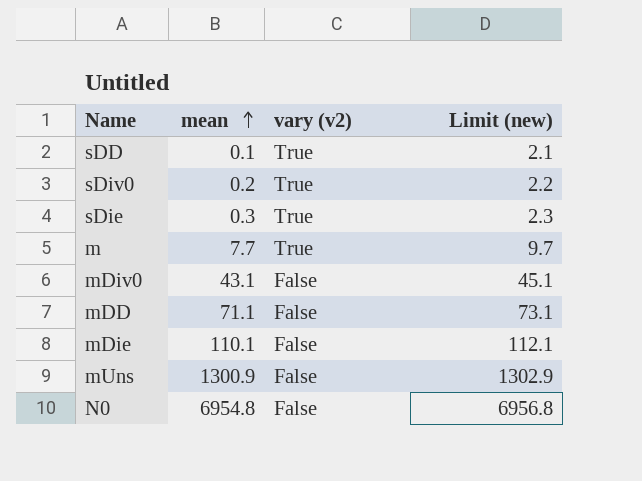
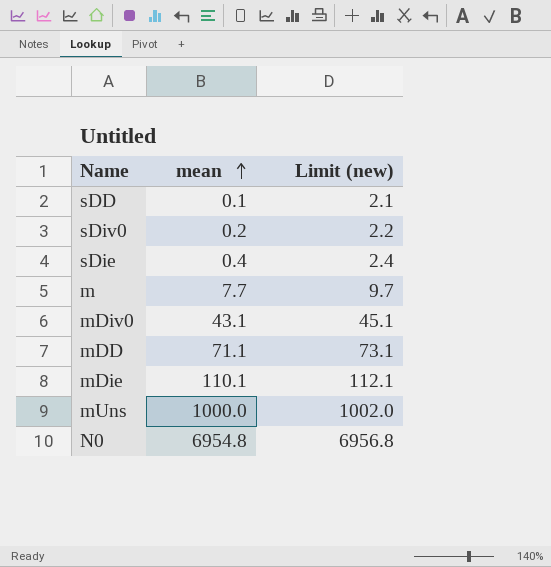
column vary (v2) | position: 3 -> none
sDie | mean: 0.3 -> 0.4
sDie | Limit (new): 2.3 -> 2.4
mUns | mean: 1300.9 -> 1000.0
mUns | Limit (new): 1302.9 -> 1002.0

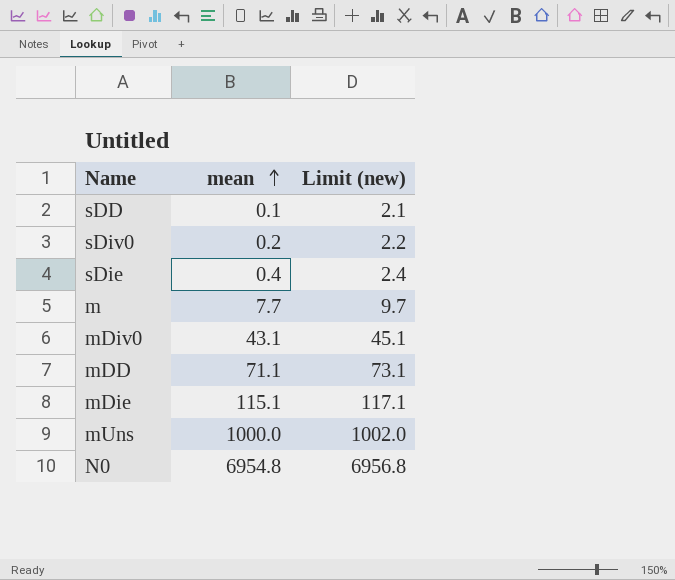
mDie | mean: 110.1 -> 115.1
mDie | Limit (new): 112.1 -> 117.1

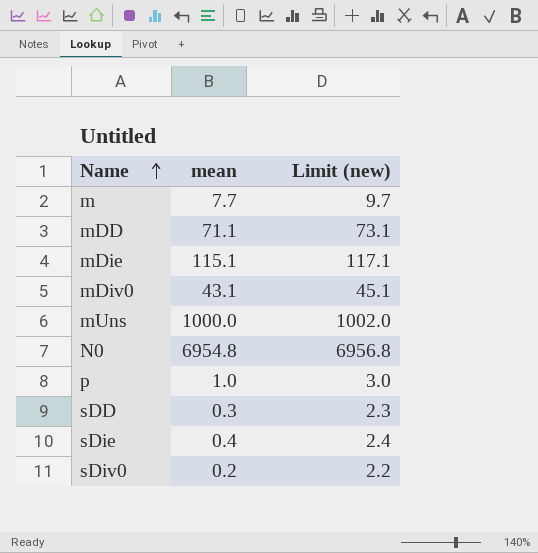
row order: mean ascending -> Name ascending
row p: none -> 1.0 | 3.0
sDD | mean: 0.1 -> 0.3
sDD | Limit (new): 2.1 -> 2.3

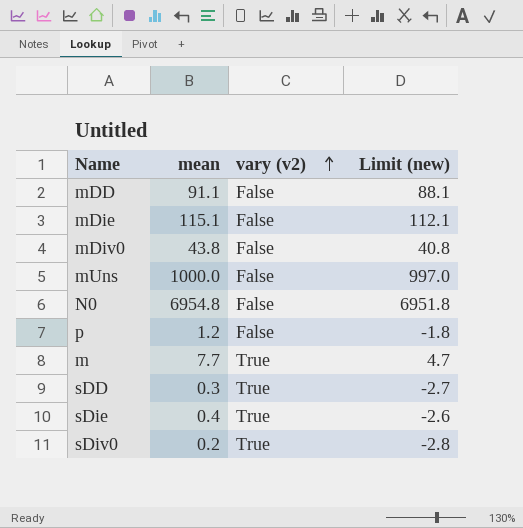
row order: Name ascending -> vary (v2) ascending
column vary (v2) | position: none -> 3
column Limit (new) | formula: [mean] + 2 -> [mean] - 3
mDD | mean: 71.1 -> 91.1
mDiv0 | mean: 43.1 -> 43.8
p | mean: 1.0 -> 1.2

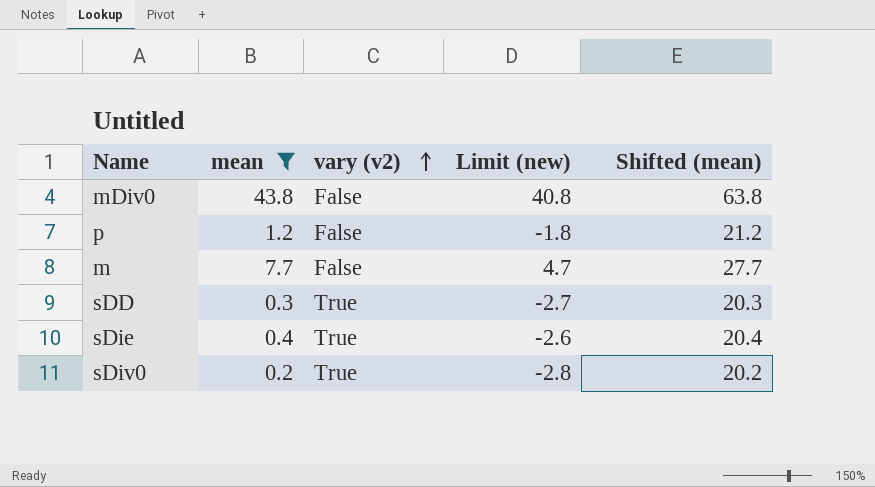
filter: none -> mean <= 43.8
column Shifted (mean) | formula: none -> [mean] + 20
m | vary (v2): True -> False

